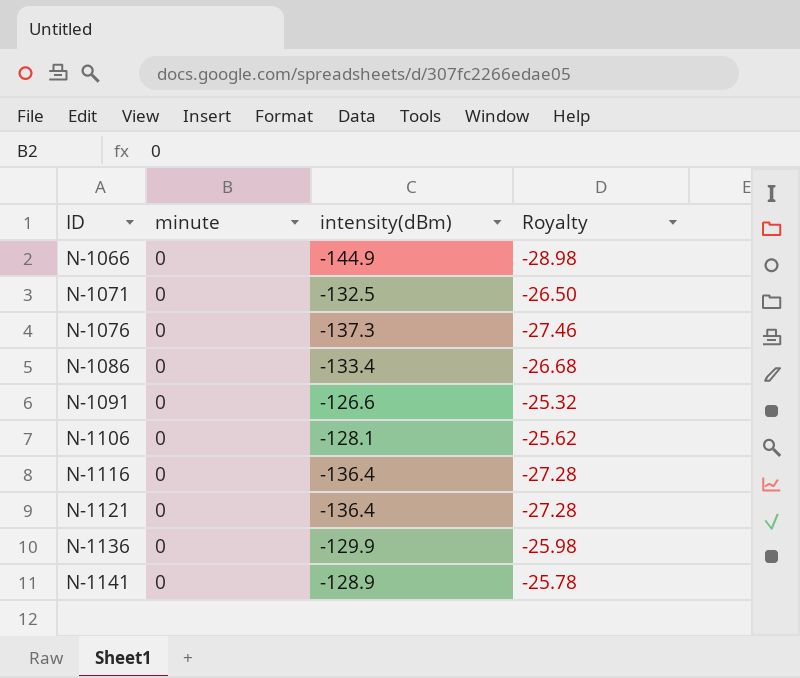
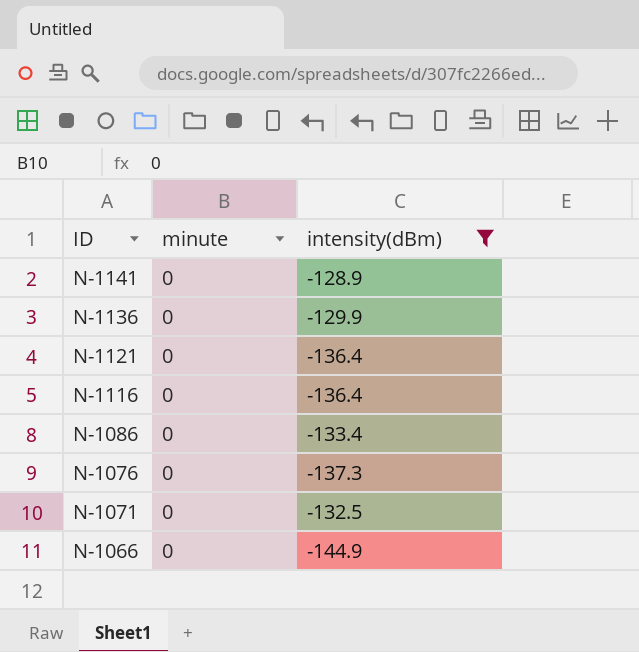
filter: none -> intensity(dBm) <= -128.9
row order: ID ascending -> ID descending
column Royalty | formula: [intensity(dBm)] * 0.2 -> none

